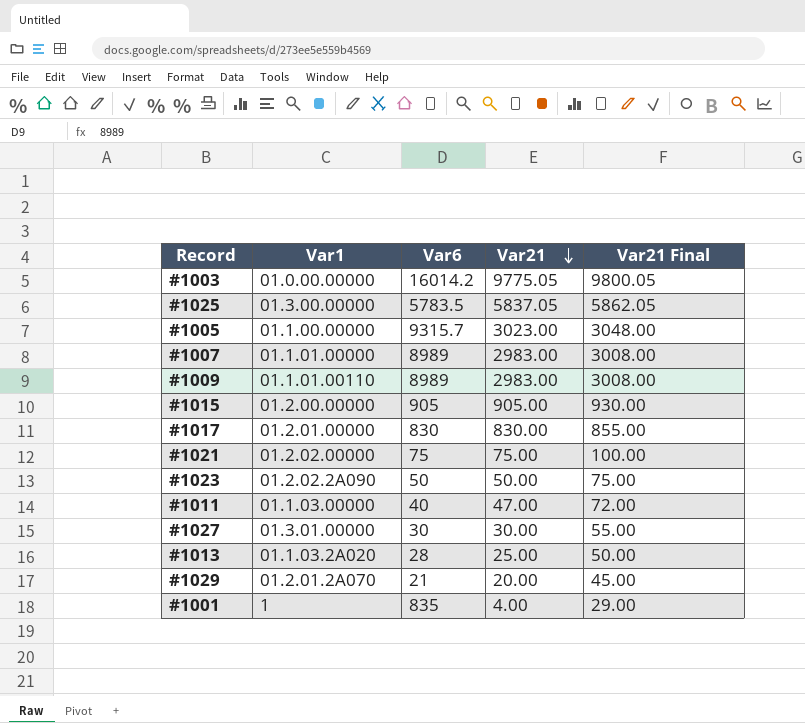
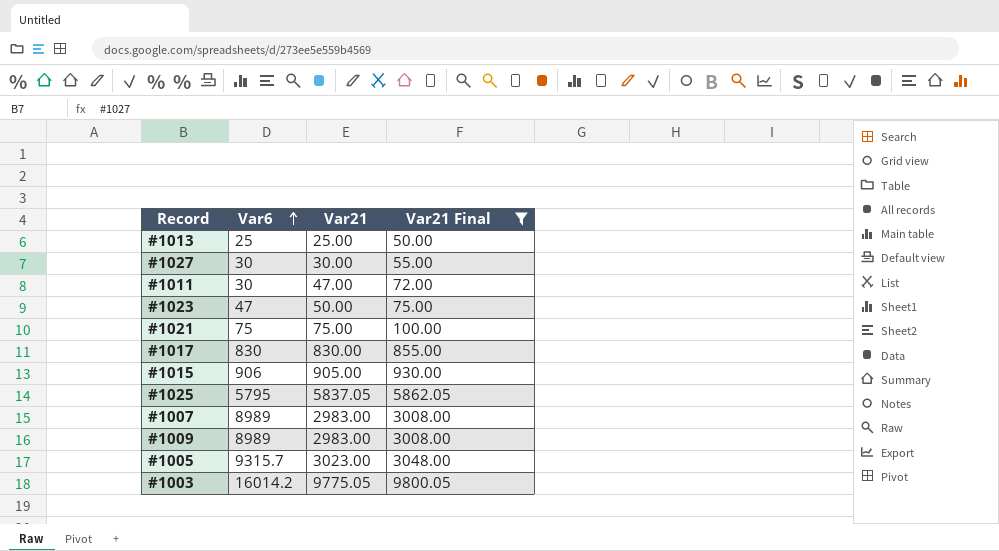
filter: none -> Var21 Final >= 50.00
row order: Var21 descending -> Var6 ascending
column Var1 | position: 2 -> none
#1013 | Var6: 28 -> 25
#1011 | Var6: 40 -> 30
#1023 | Var6: 50 -> 47
#1015 | Var6: 905 -> 906
#1025 | Var6: 5783.5 -> 5795

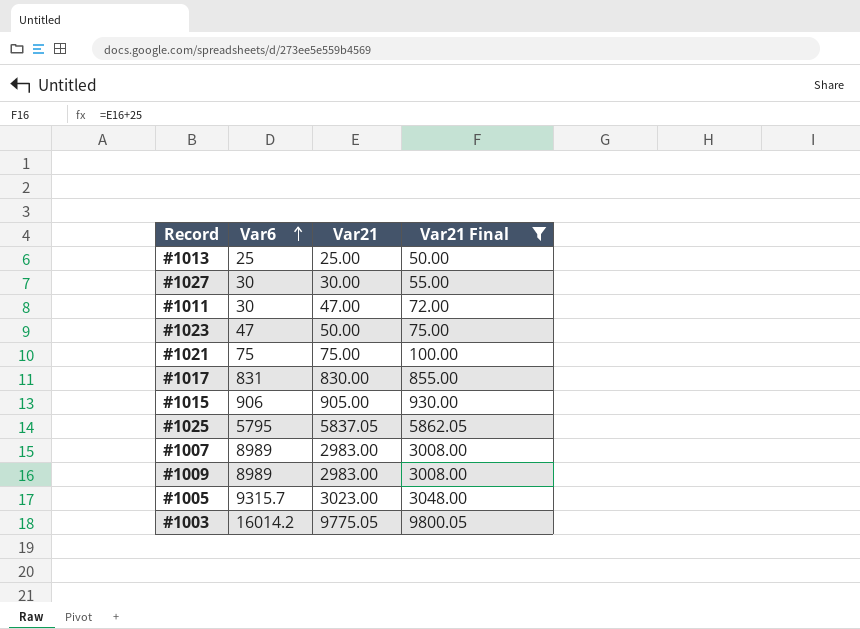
#1017 | Var6: 830 -> 831

